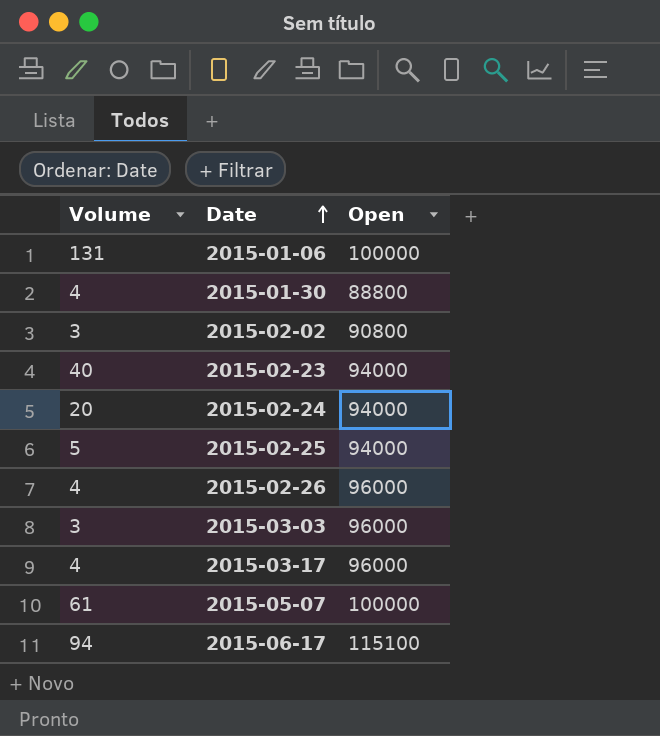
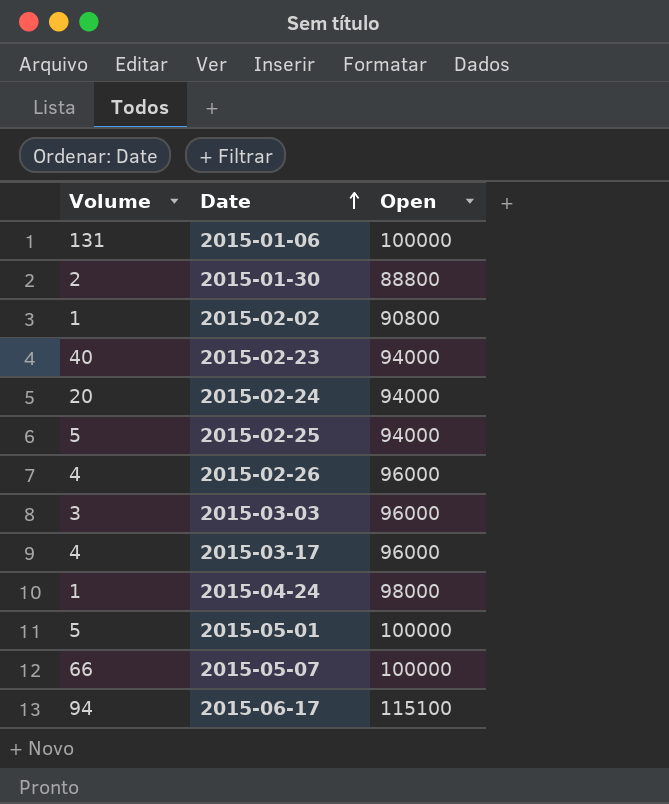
2015-01-30 | Volume: 4 -> 2
2015-02-02 | Volume: 3 -> 1
row 2015-04-24: none -> 1 | 98000
row 2015-05-01: none -> 5 | 100000
2015-05-07 | Volume: 61 -> 66

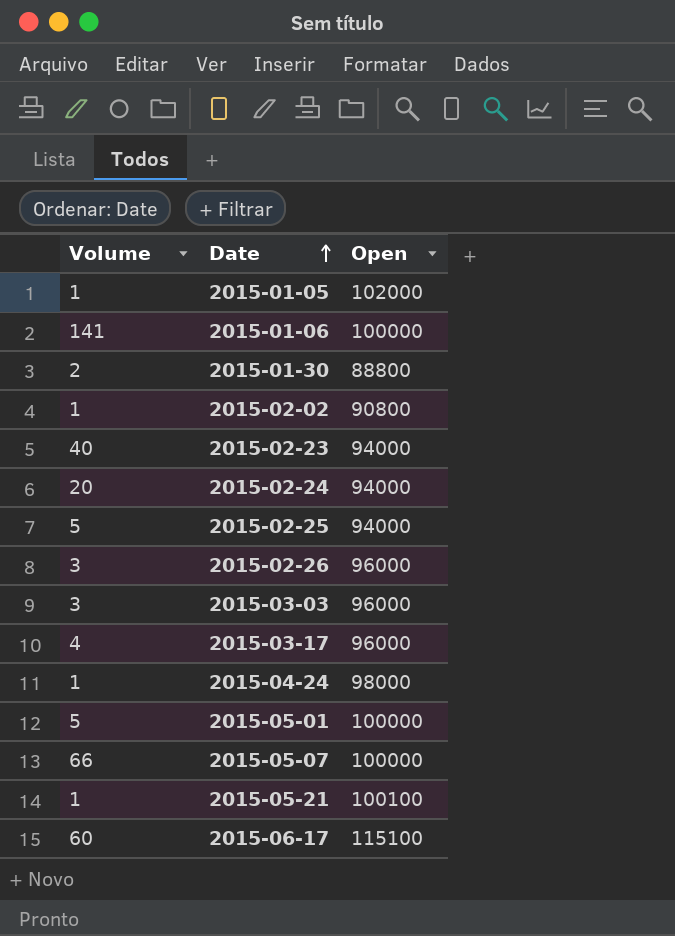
row 2015-01-05: none -> 1 | 102000
2015-01-06 | Volume: 131 -> 141
2015-02-26 | Volume: 4 -> 3
row 2015-05-21: none -> 1 | 100100
2015-06-17 | Volume: 94 -> 60

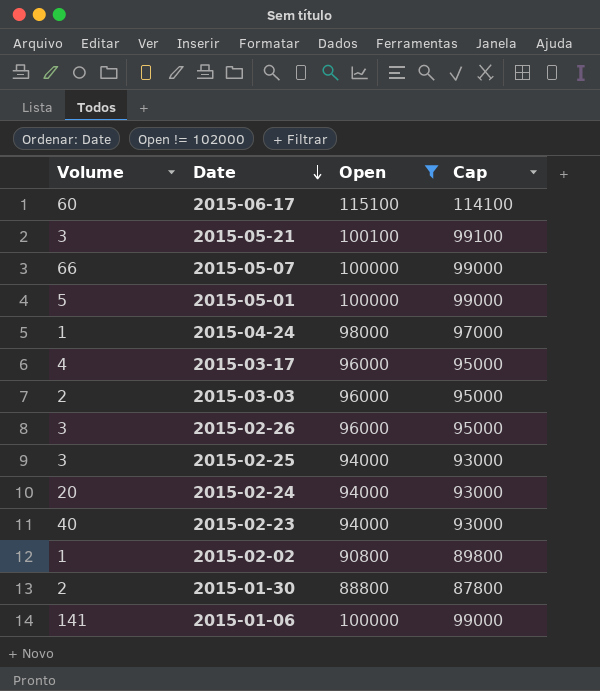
filter: none -> Open != 102000
row order: Date ascending -> Date descending
column Cap | formula: none -> [Open] - 1000
2015-05-21 | Volume: 1 -> 3
2015-03-03 | Volume: 3 -> 2
2015-02-25 | Volume: 5 -> 3

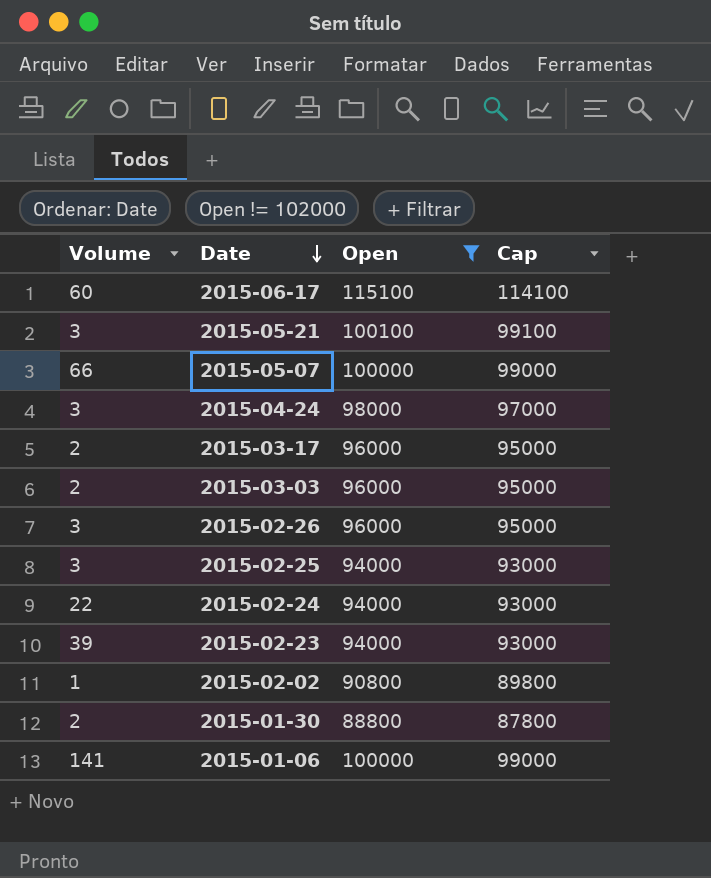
row 2015-05-01: 5 | 100000 | 99000 -> none
2015-04-24 | Volume: 1 -> 3
2015-03-17 | Volume: 4 -> 2
2015-02-24 | Volume: 20 -> 22
2015-02-23 | Volume: 40 -> 39

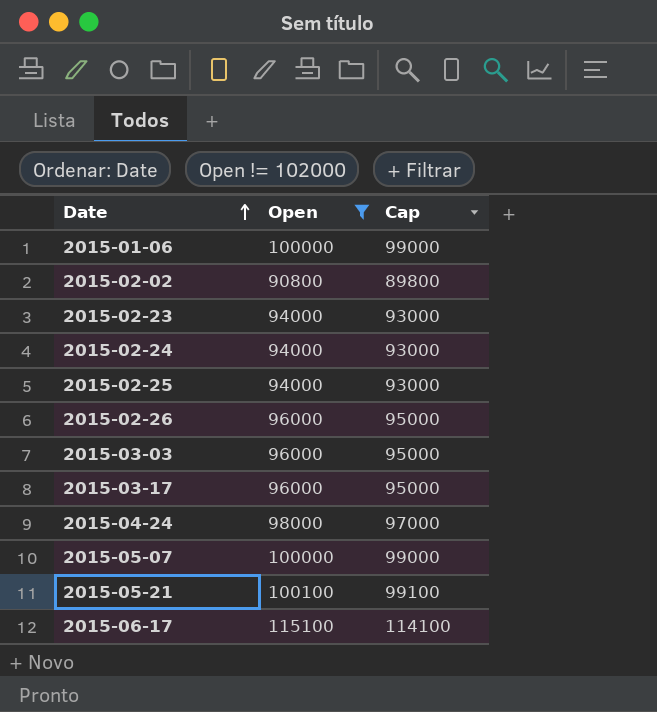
row order: Date descending -> Date ascending
column Volume | position: 1 -> none
row 2015-01-30: 2 | 88800 | 87800 -> none

